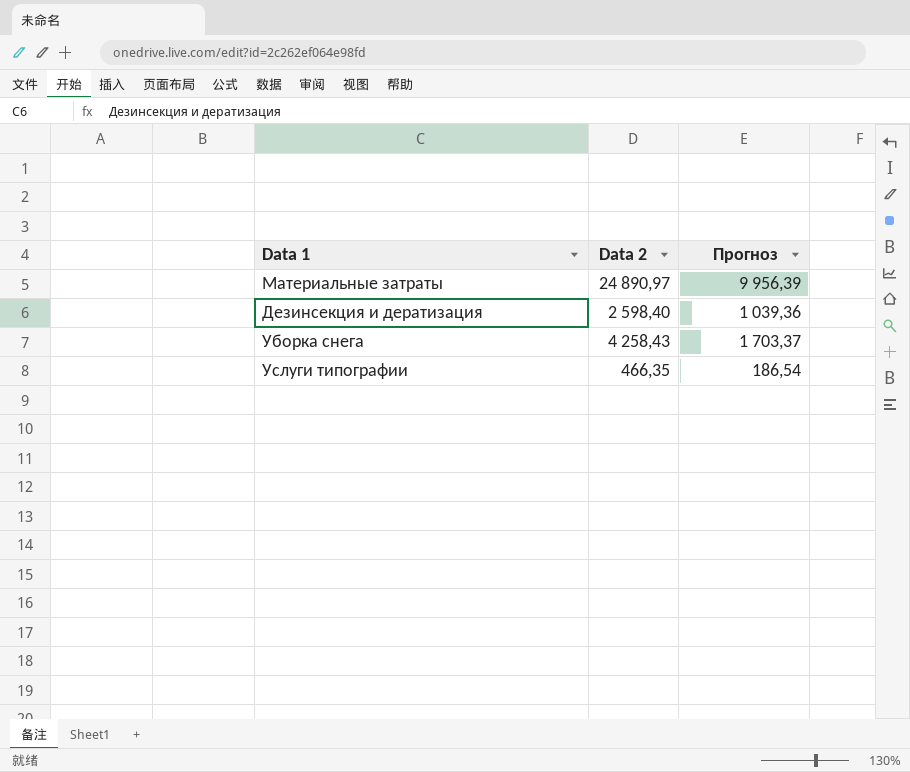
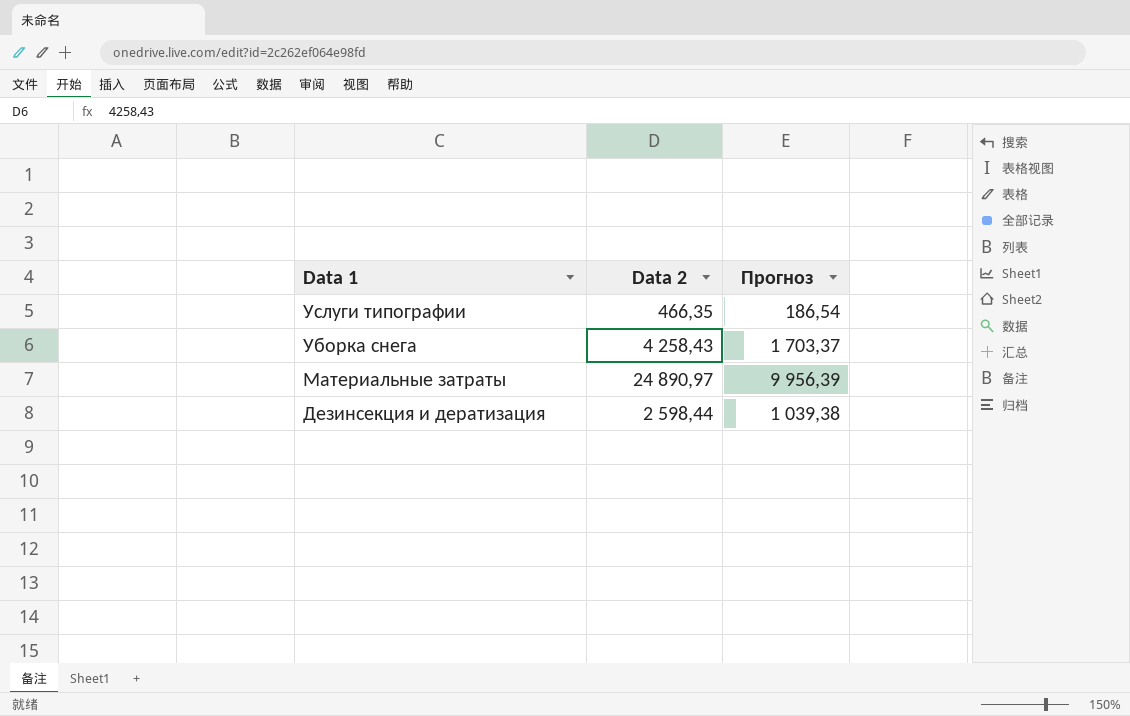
row order: none -> Data 1 descending
Дезинсекция и дератизация | Data 2: 2 598,40 -> 2 598,44
Дезинсекция и дератизация | Прогноз: 1 039,36 -> 1 039,38

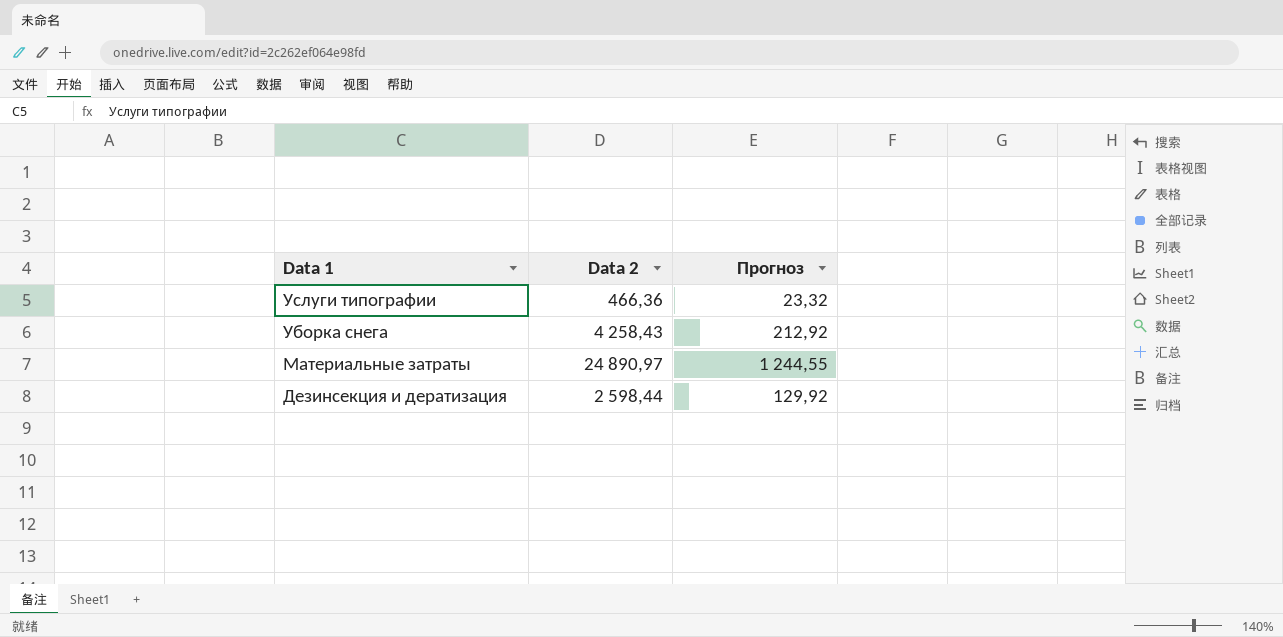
column Прогноз | formula: [Data 2] * 0,4 -> [Data 2] * 0,05
Услуги типографии | Data 2: 466,35 -> 466,36

